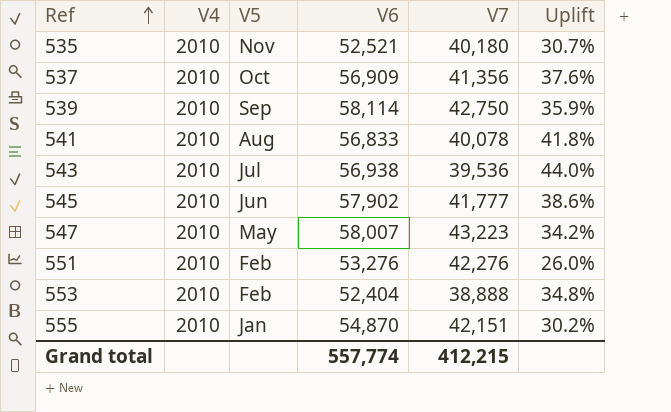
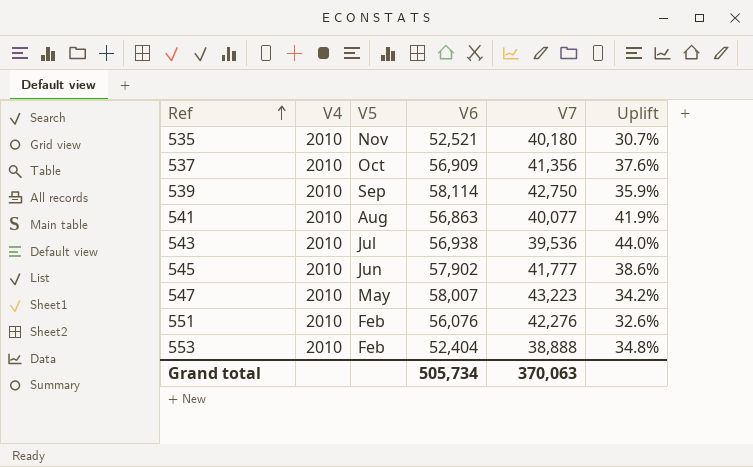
row 555: 2010 | Jan | 54,870 | 42,151 | 30.2% -> none
541 | V6: 56,833 -> 56,863
541 | V7: 40,078 -> 40,077
541 | Uplift: 41.8% -> 41.9%
551 | V6: 53,276 -> 56,076
551 | Uplift: 26.0% -> 32.6%
Grand total | V6: 557,774 -> 505,734
Grand total | V7: 412,215 -> 370,063

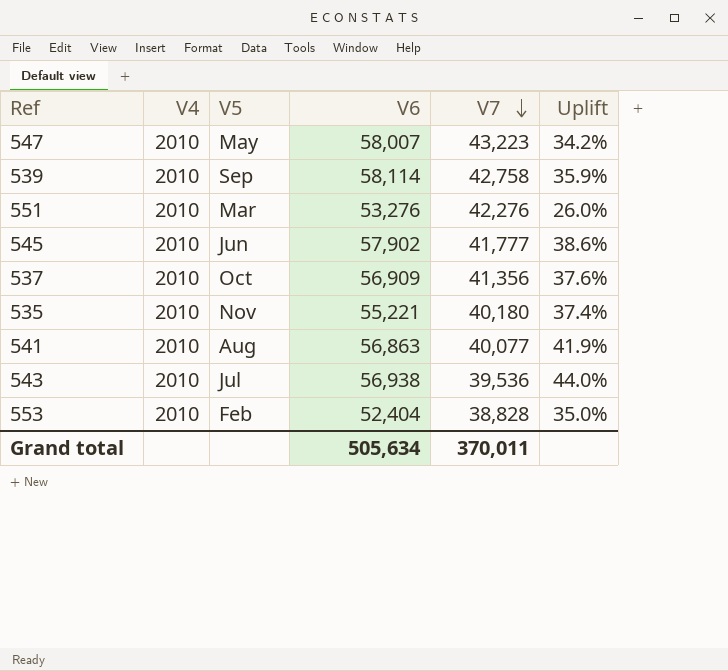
row order: Ref ascending -> V7 descending
539 | V7: 42,750 -> 42,758
551 | V5: Feb -> Mar
551 | V6: 56,076 -> 53,276
551 | Uplift: 32.6% -> 26.0%
535 | V6: 52,521 -> 55,221
535 | Uplift: 30.7% -> 37.4%
553 | V7: 38,888 -> 38,828
553 | Uplift: 34.8% -> 35.0%
Grand total | V6: 505,734 -> 505,634
Grand total | V7: 370,063 -> 370,011

